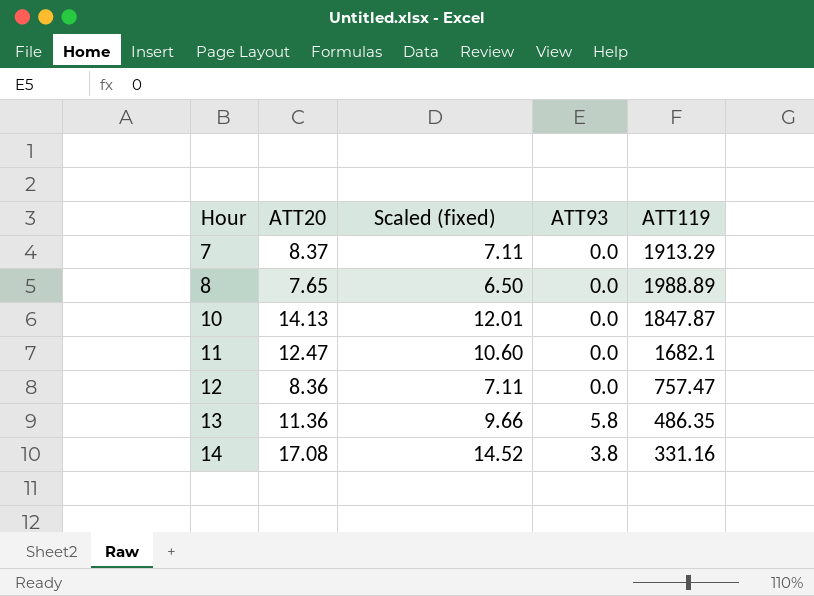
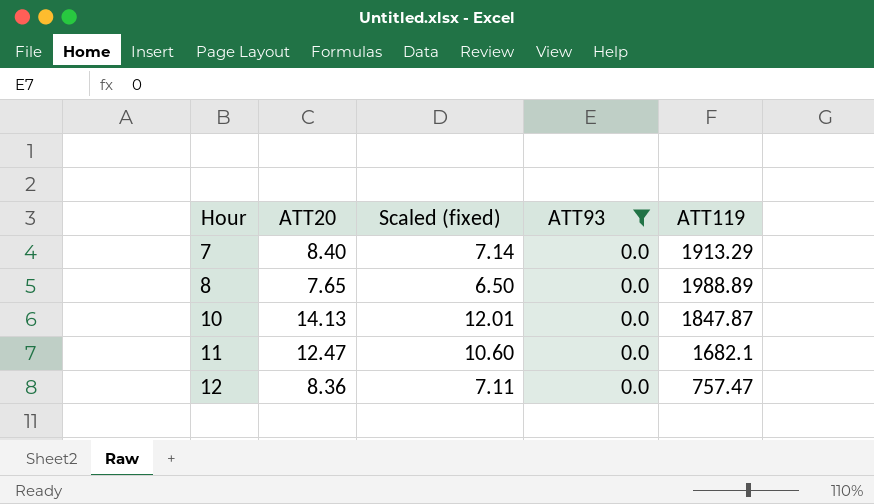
filter: none -> ATT93 = 0.0
7 | ATT20: 8.37 -> 8.40
7 | Scaled (fixed): 7.11 -> 7.14

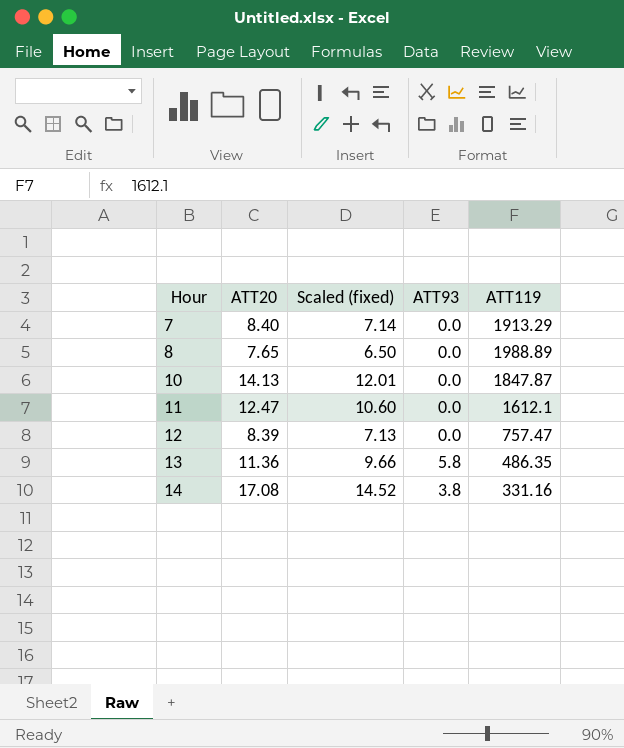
filter: ATT93 = 0.0 -> none
11 | ATT119: 1682.1 -> 1612.1
12 | ATT20: 8.36 -> 8.39
12 | Scaled (fixed): 7.11 -> 7.13

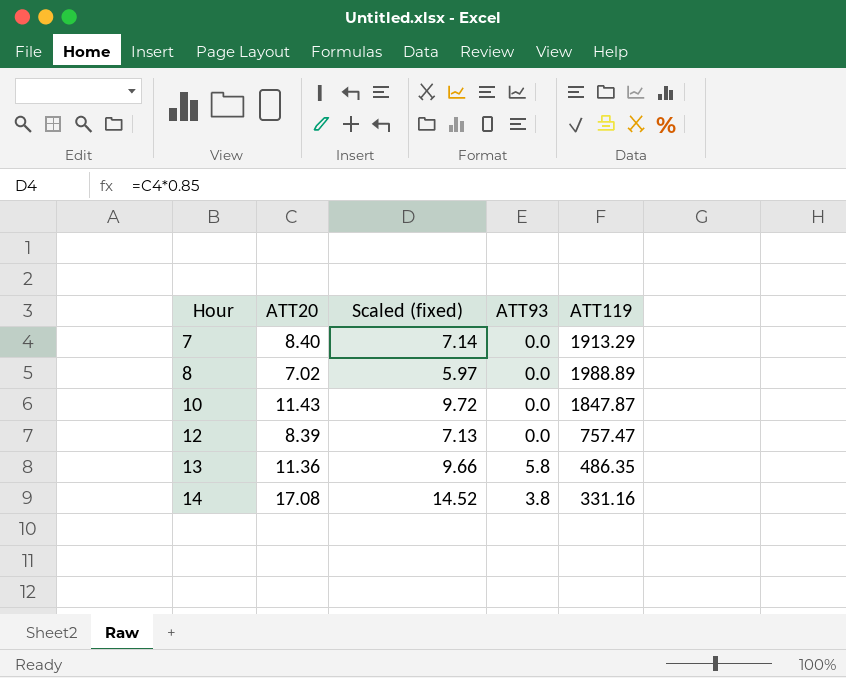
row 11: 12.47 | 10.60 | 0.0 | 1612.1 -> none
8 | ATT20: 7.65 -> 7.02
8 | Scaled (fixed): 6.50 -> 5.97
10 | ATT20: 14.13 -> 11.43
10 | Scaled (fixed): 12.01 -> 9.72

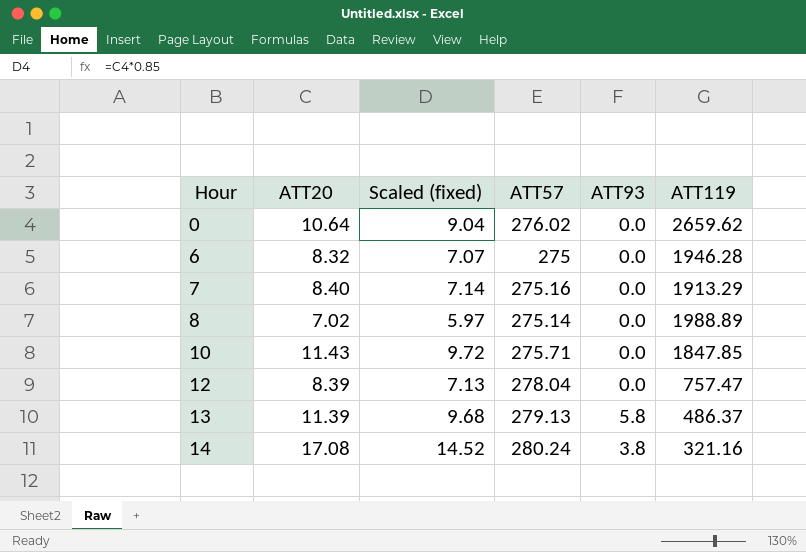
column ATT57 | position: none -> 4
row 0: none -> 10.64 | 9.04 | 276.02 | 0.0 | 2659.62
row 6: none -> 8.32 | 7.07 | 275 | 0.0 | 1946.28
10 | ATT119: 1847.87 -> 1847.85
13 | ATT20: 11.36 -> 11.39
13 | Scaled (fixed): 9.66 -> 9.68
13 | ATT119: 486.35 -> 486.37
14 | ATT119: 331.16 -> 321.16

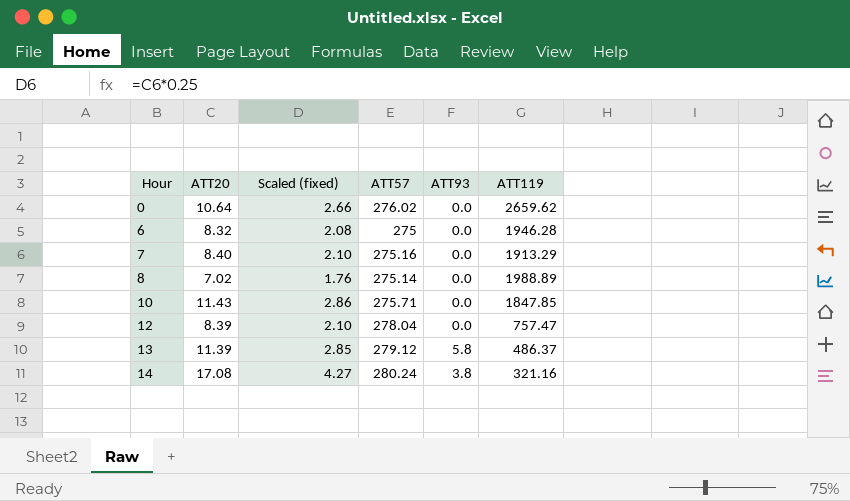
column Scaled (fixed) | formula: [ATT20] * 0.85 -> [ATT20] * 0.25
13 | ATT57: 279.13 -> 279.12

